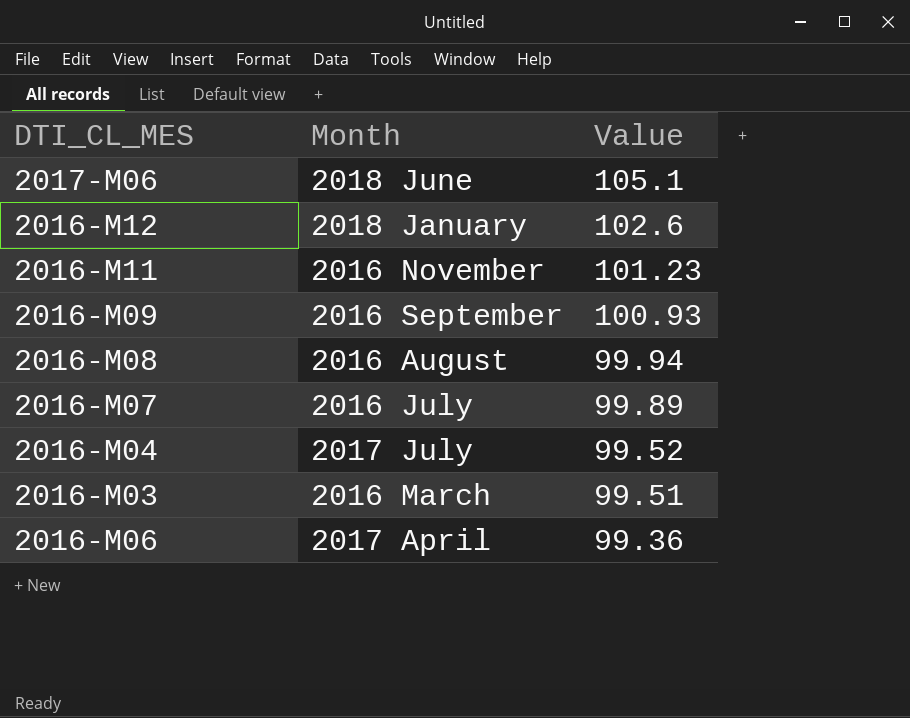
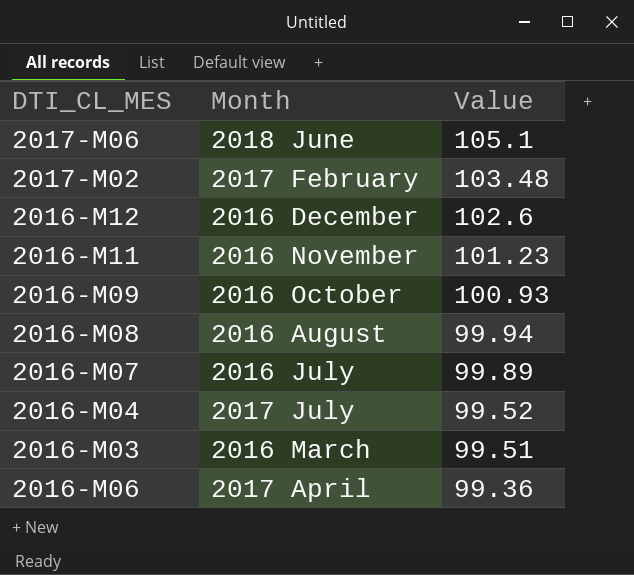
row 2017-M02: none -> 2017 February | 103.48
2016-M12 | Month: 2018 January -> 2016 December
2016-M09 | Month: 2016 September -> 2016 October

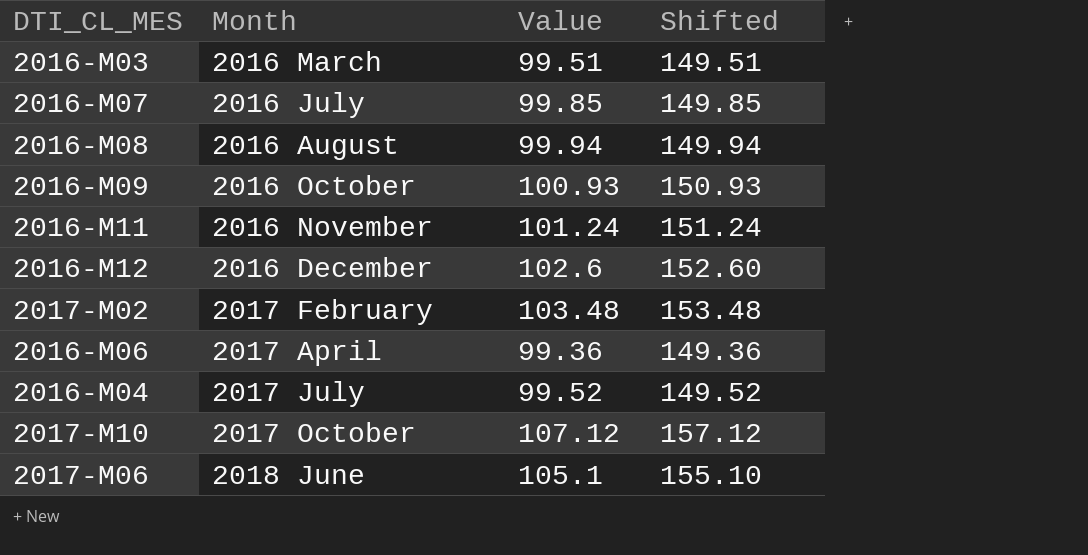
row order: Value descending -> Month ascending
column Shifted | formula: none -> [Value] + 50
2016-M07 | Value: 99.89 -> 99.85
2016-M11 | Value: 101.23 -> 101.24
row 2017-M10: none -> 2017 October | 107.12 | 157.12

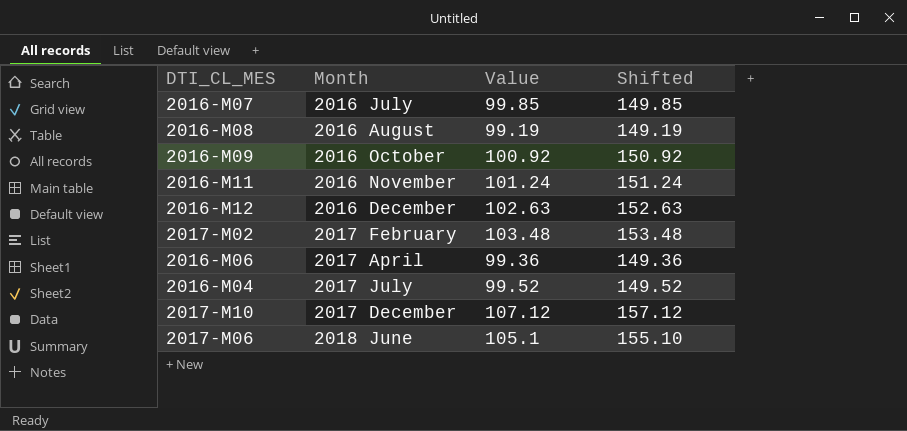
row 2016-M03: 2016 March | 99.51 | 149.51 -> none
2016-M08 | Value: 99.94 -> 99.19
2016-M08 | Shifted: 149.94 -> 149.19
2016-M09 | Value: 100.93 -> 100.92
2016-M09 | Shifted: 150.93 -> 150.92
2016-M12 | Value: 102.6 -> 102.63
2016-M12 | Shifted: 152.60 -> 152.63
2017-M10 | Month: 2017 October -> 2017 December

